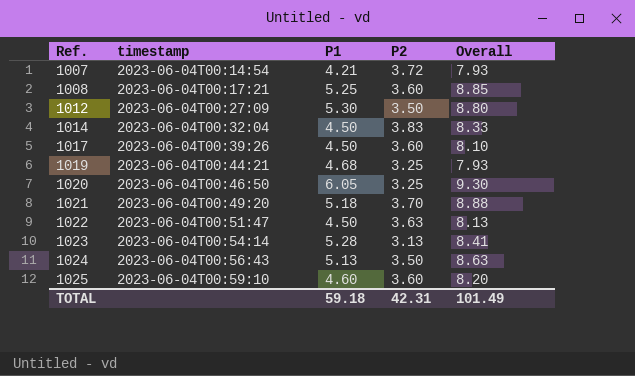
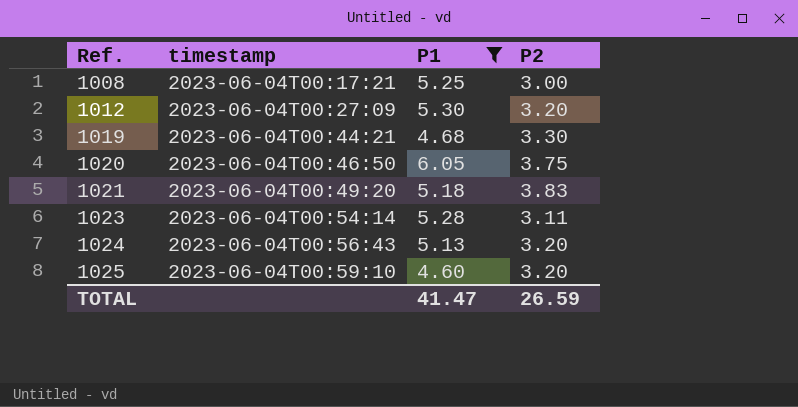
filter: none -> P1 >= 4.60
column Overall | formula: [P1] + [P2] -> none
1008 | P2: 3.60 -> 3.00
1012 | P2: 3.50 -> 3.20
1019 | P2: 3.25 -> 3.30
1020 | P2: 3.25 -> 3.75
1021 | P2: 3.70 -> 3.83
1023 | P2: 3.13 -> 3.11
1024 | P2: 3.50 -> 3.20
1025 | P2: 3.60 -> 3.20
TOTAL | P1: 59.18 -> 41.47
TOTAL | P2: 42.31 -> 26.59

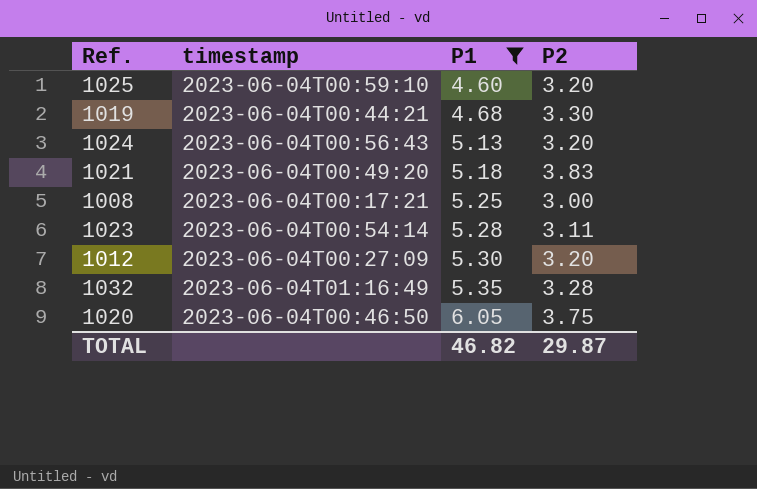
row order: Ref. ascending -> P1 ascending
row 1032: none -> 2023-06-04T01:16:49 | 5.35 | 3.28
TOTAL | P1: 41.47 -> 46.82
TOTAL | P2: 26.59 -> 29.87

